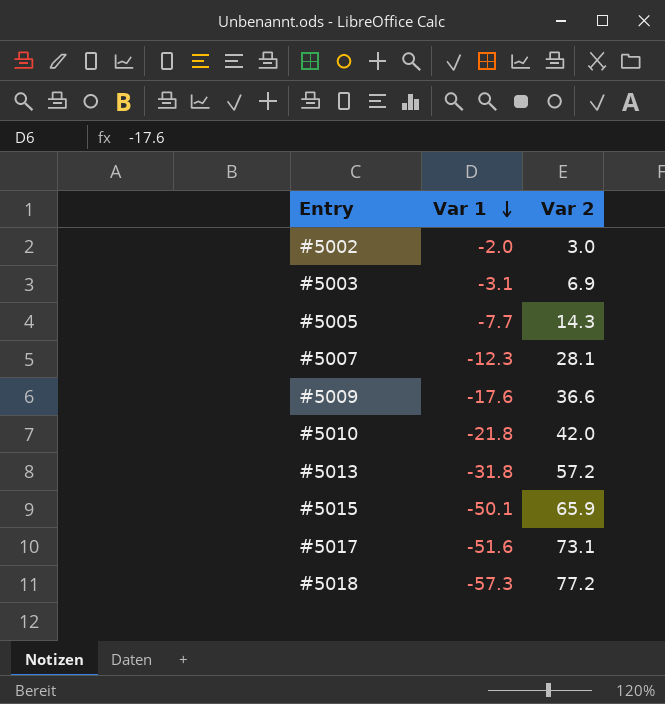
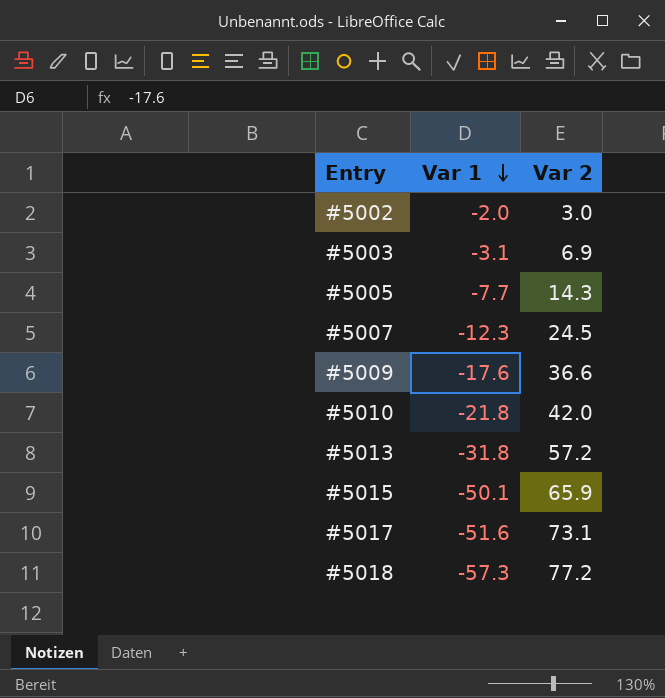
#5007 | Var 2: 28.1 -> 24.5

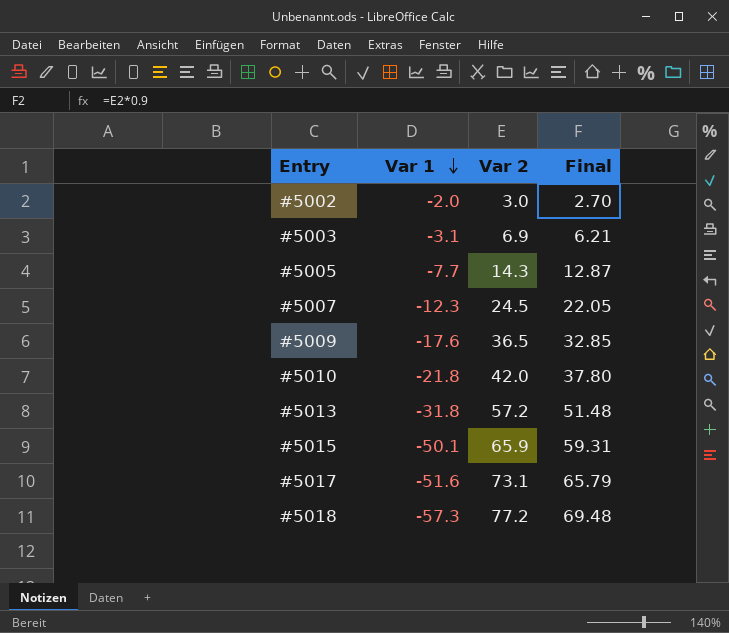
column Final | formula: none -> [Var 2] * 0.9
#5009 | Var 2: 36.6 -> 36.5

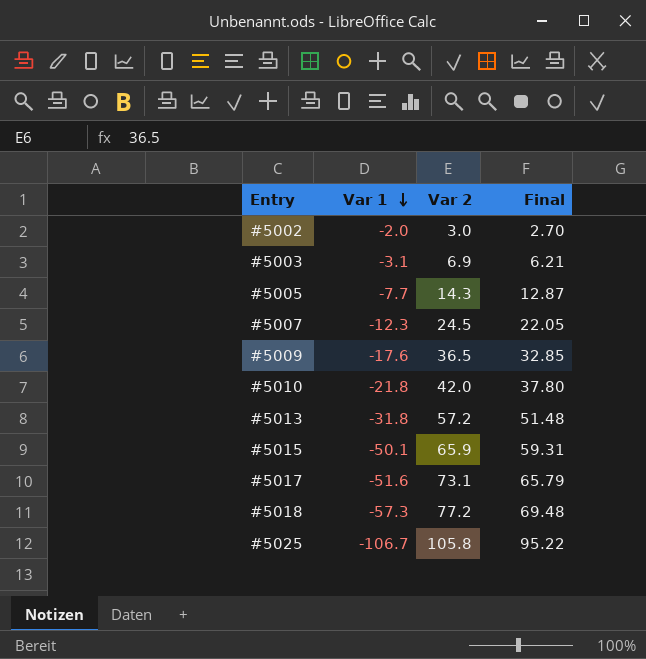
row #5025: none -> -106.7 | 105.8 | 95.22

